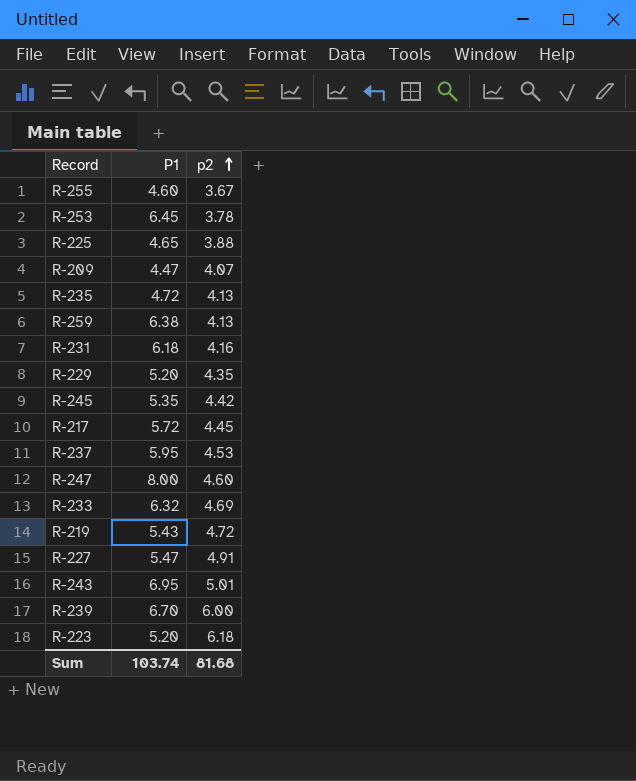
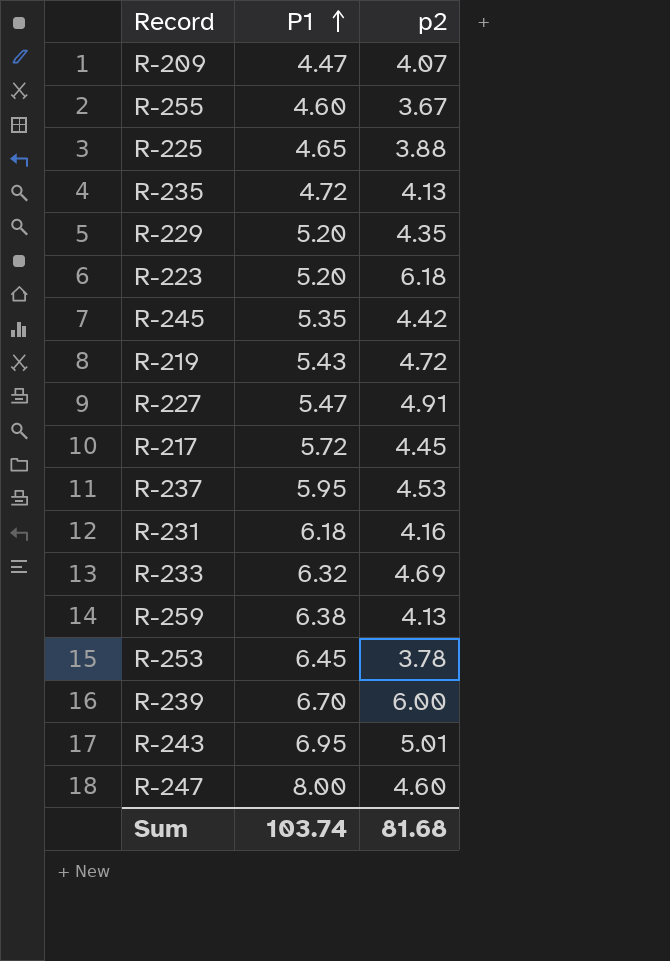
row order: p2 ascending -> P1 ascending

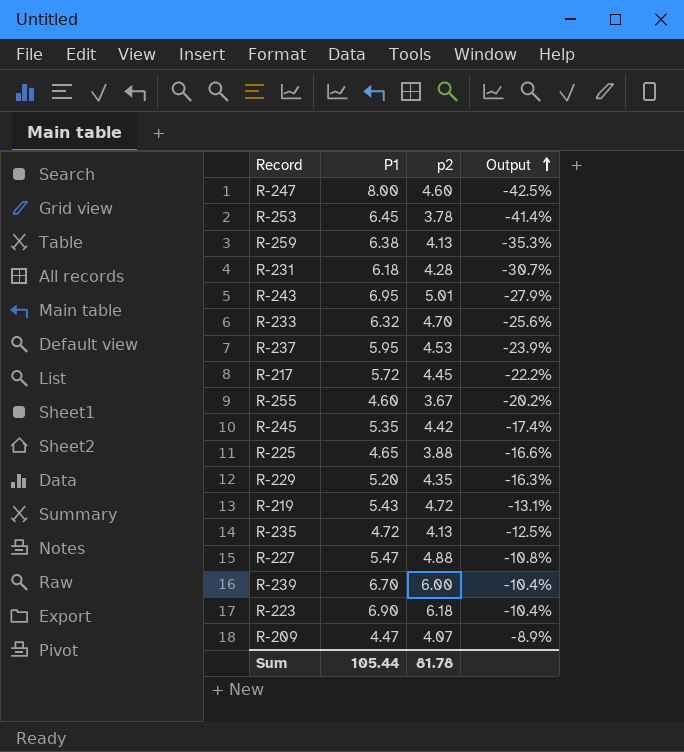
row order: P1 ascending -> Output ascending
column Output | formula: none -> ([p2] - [P1]) / [P1]
R-231 | p2: 4.16 -> 4.28
R-233 | p2: 4.69 -> 4.70
R-227 | p2: 4.91 -> 4.88
R-223 | P1: 5.20 -> 6.90
Sum | P1: 103.74 -> 105.44
Sum | p2: 81.68 -> 81.78

